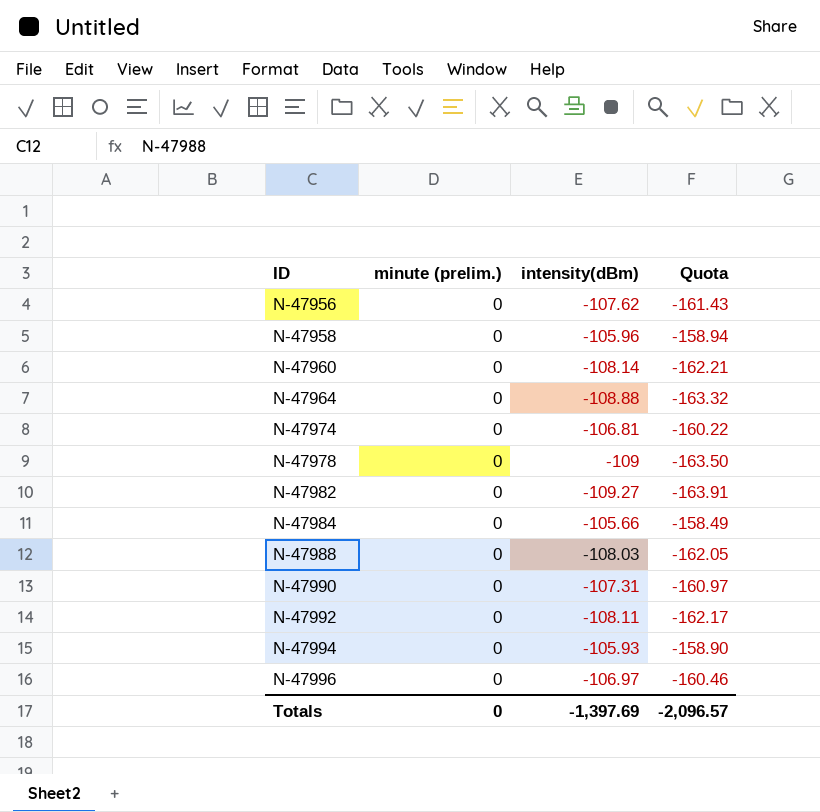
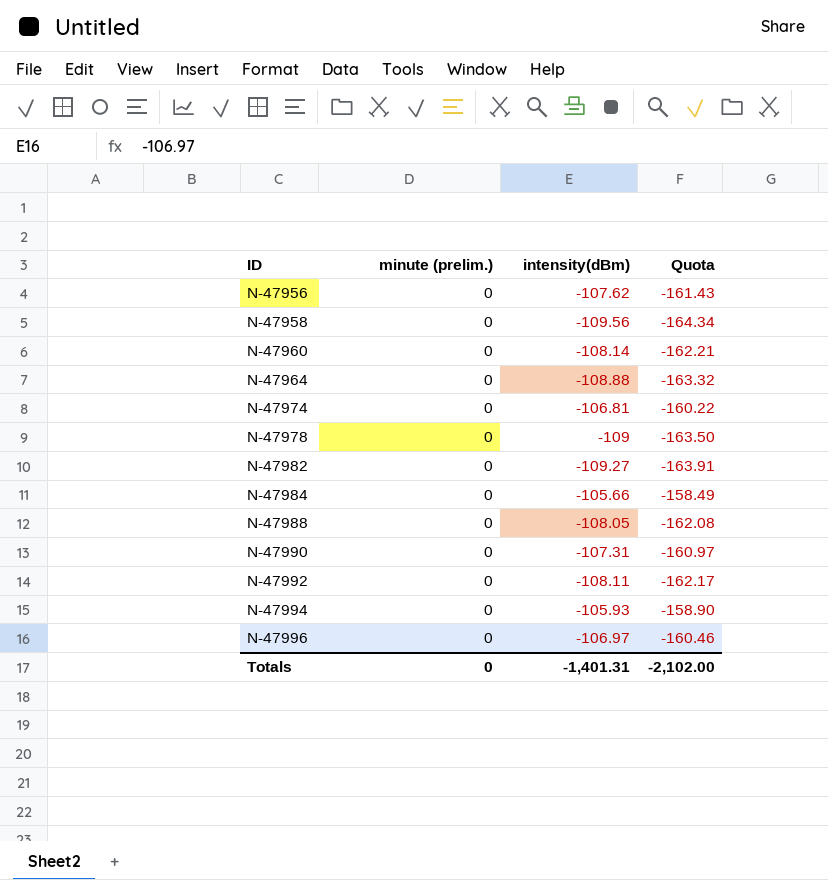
N-47958 | intensity(dBm): -105.96 -> -109.56
N-47958 | Quota: -158.94 -> -164.34
N-47988 | intensity(dBm): -108.03 -> -108.05
N-47988 | Quota: -162.05 -> -162.08
Totals | intensity(dBm): -1,397.69 -> -1,401.31
Totals | Quota: -2,096.57 -> -2,102.00

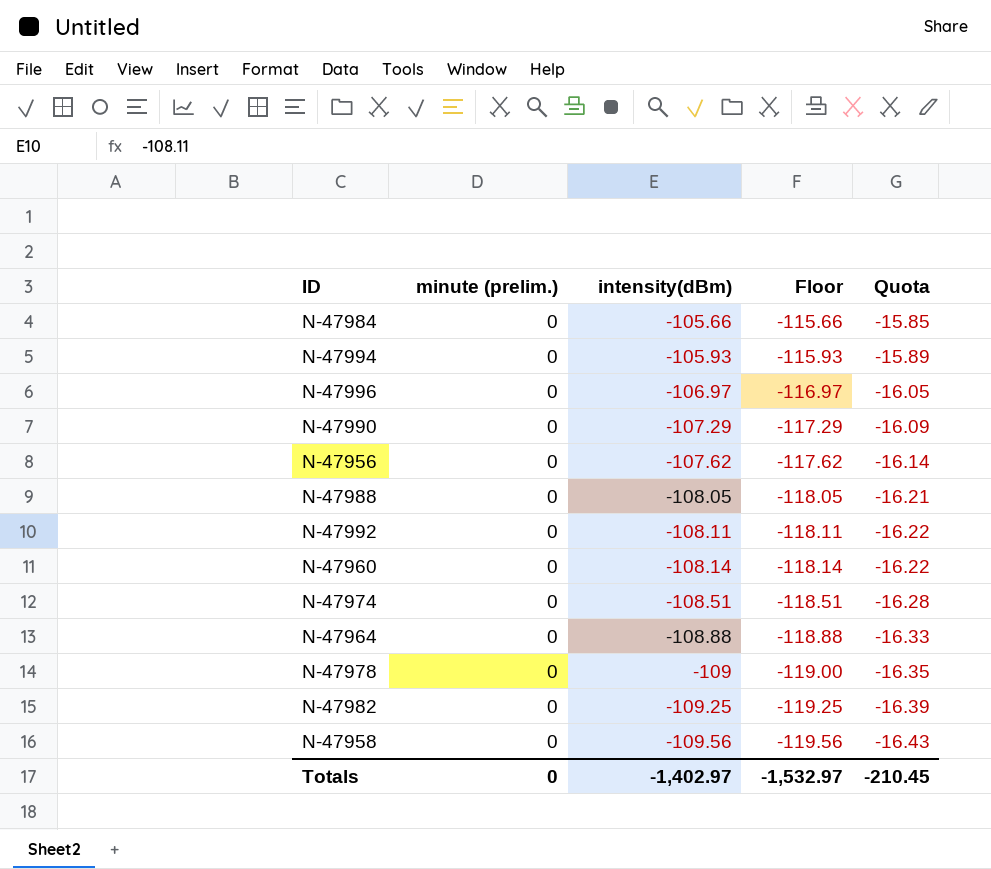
row order: ID ascending -> intensity(dBm) descending
column Floor | formula: none -> [intensity(dBm)] - 10
column Quota | formula: [intensity(dBm)] * 1.5 -> [intensity(dBm)] * 0.15
N-47990 | intensity(dBm): -107.31 -> -107.29
N-47974 | intensity(dBm): -106.81 -> -108.51
N-47982 | intensity(dBm): -109.27 -> -109.25
Totals | intensity(dBm): -1,401.31 -> -1,402.97
Totals | Quota: -2,102.00 -> -210.45

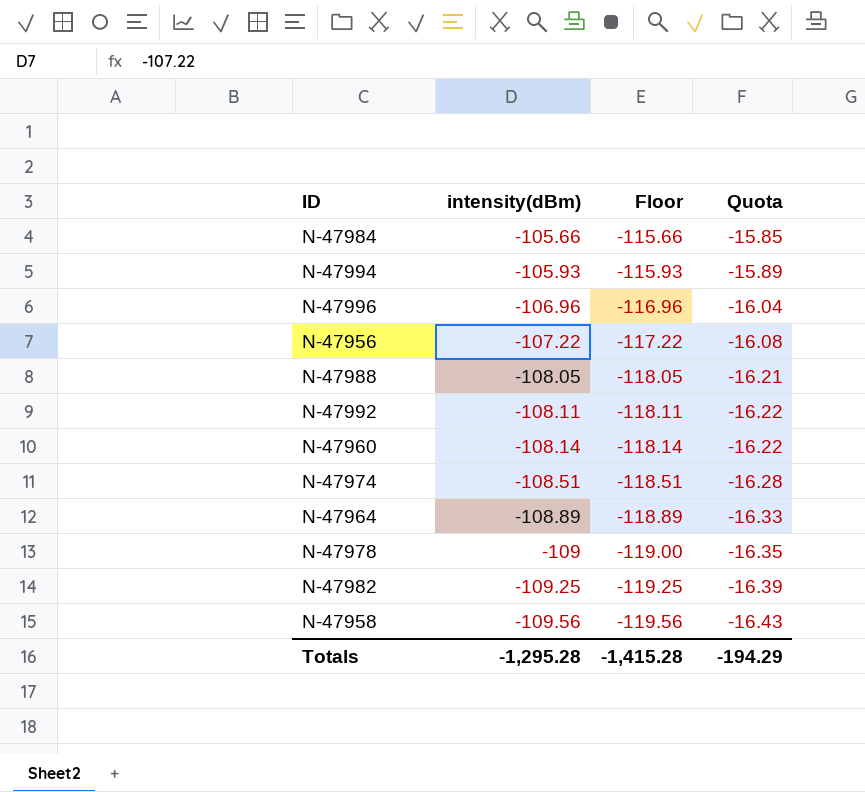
column minute (prelim.) | position: 2 -> none
row N-47990: 0 | -107.29 | -117.29 | -16.09 -> none
N-47996 | intensity(dBm): -106.97 -> -106.96
N-47996 | Floor: -116.97 -> -116.96
N-47996 | Quota: -16.05 -> -16.04
N-47956 | intensity(dBm): -107.62 -> -107.22
N-47956 | Floor: -117.62 -> -117.22
N-47956 | Quota: -16.14 -> -16.08
N-47964 | intensity(dBm): -108.88 -> -108.89
N-47964 | Floor: -118.88 -> -118.89
Totals | intensity(dBm): -1,402.97 -> -1,295.28
Totals | Floor: -1,532.97 -> -1,415.28
Totals | Quota: -210.45 -> -194.29

